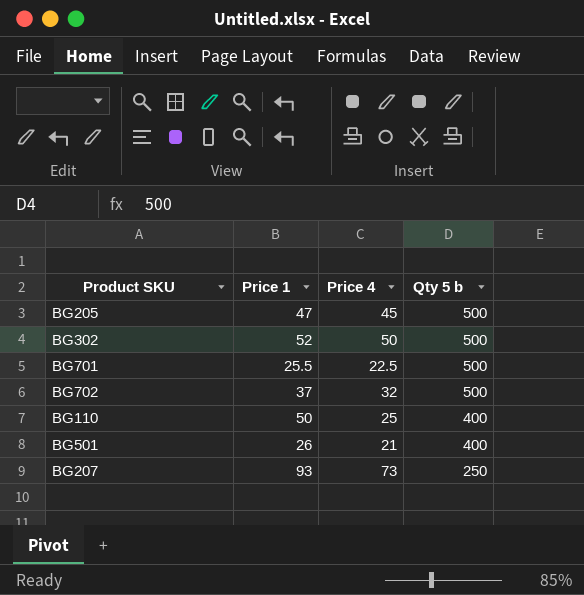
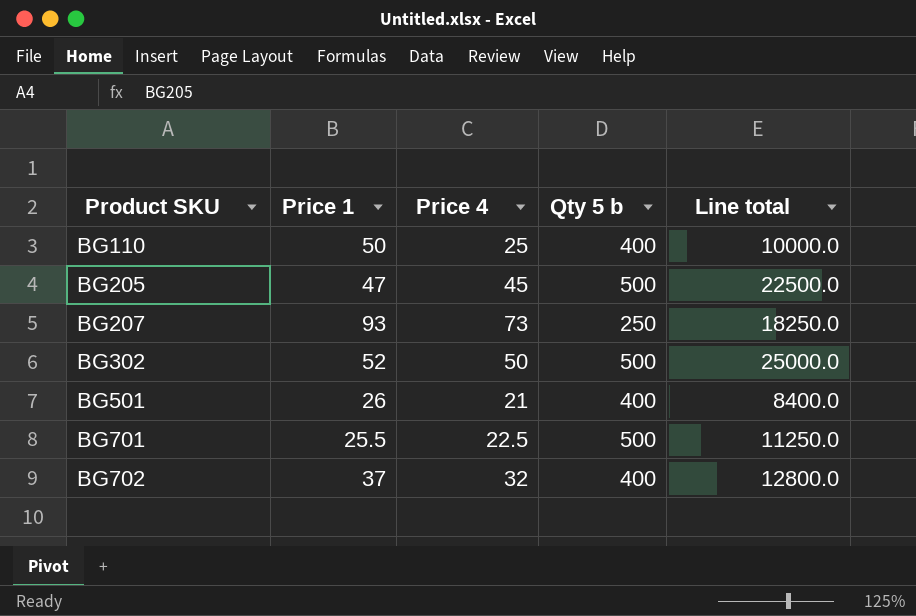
row order: Qty 5 b descending -> Product SKU ascending
column Line total | formula: none -> [Price 4] * [Qty 5 b]
BG702 | Qty 5 b: 500 -> 400

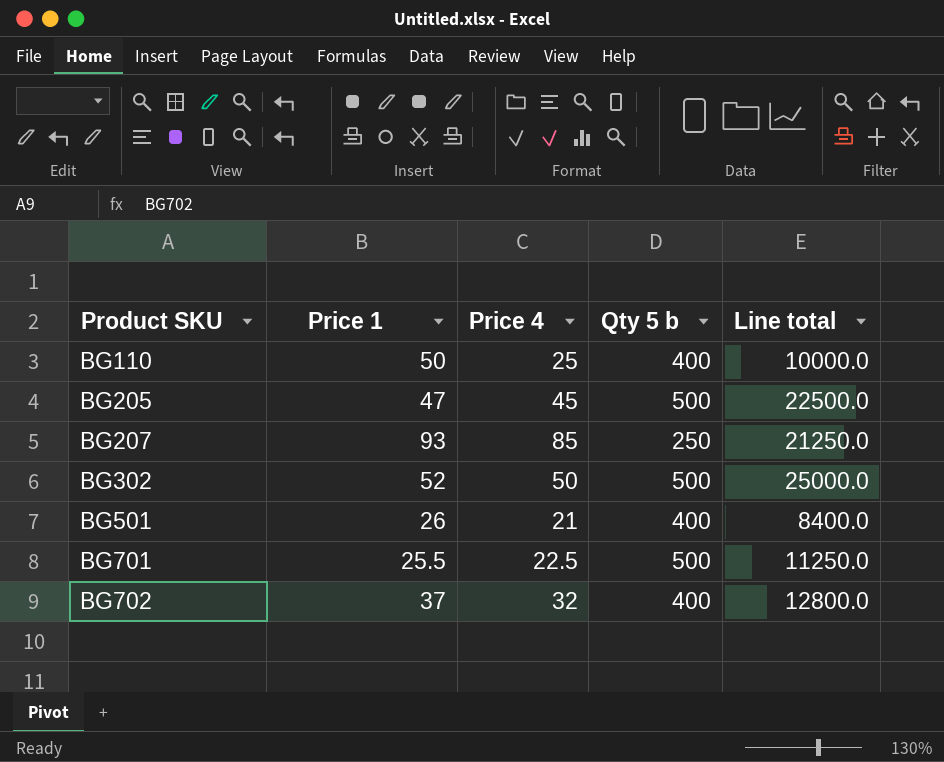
BG207 | Price 4: 73 -> 85
BG207 | Line total: 18250.0 -> 21250.0

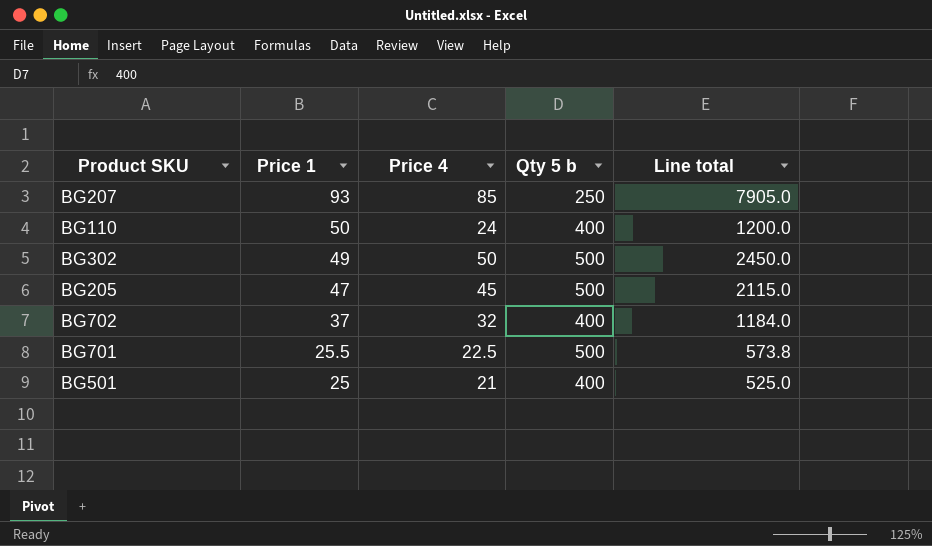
row order: Product SKU ascending -> Price 1 descending
column Line total | formula: [Price 4] * [Qty 5 b] -> [Price 1] * [Price 4]
BG110 | Price 4: 25 -> 24
BG302 | Price 1: 52 -> 49
BG501 | Price 1: 26 -> 25

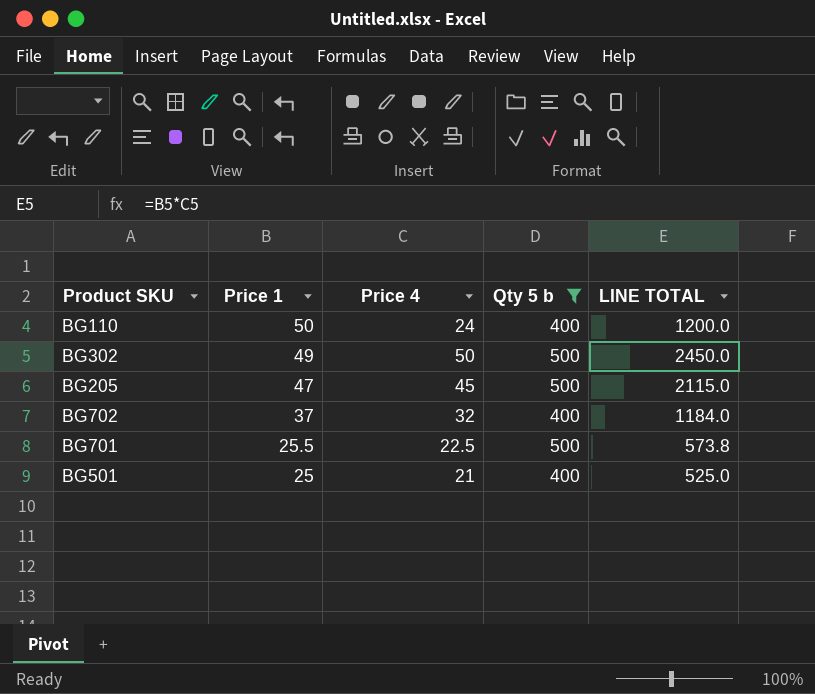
filter: none -> Qty 5 b != 250
column name: Line total -> LINE TOTAL

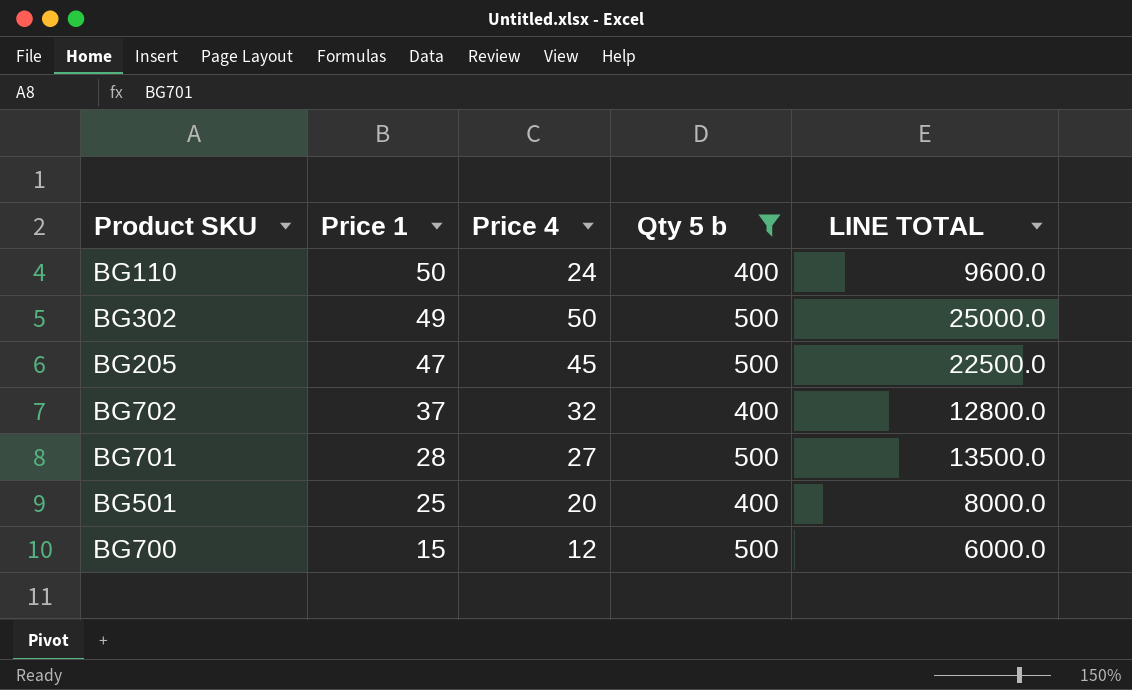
column LINE TOTAL | formula: [Price 1] * [Price 4] -> [Price 4] * [Qty 5 b]
BG701 | Price 1: 25.5 -> 28
BG701 | Price 4: 22.5 -> 27
BG501 | Price 4: 21 -> 20
row BG700: none -> 15 | 12 | 500 | 6000.0

